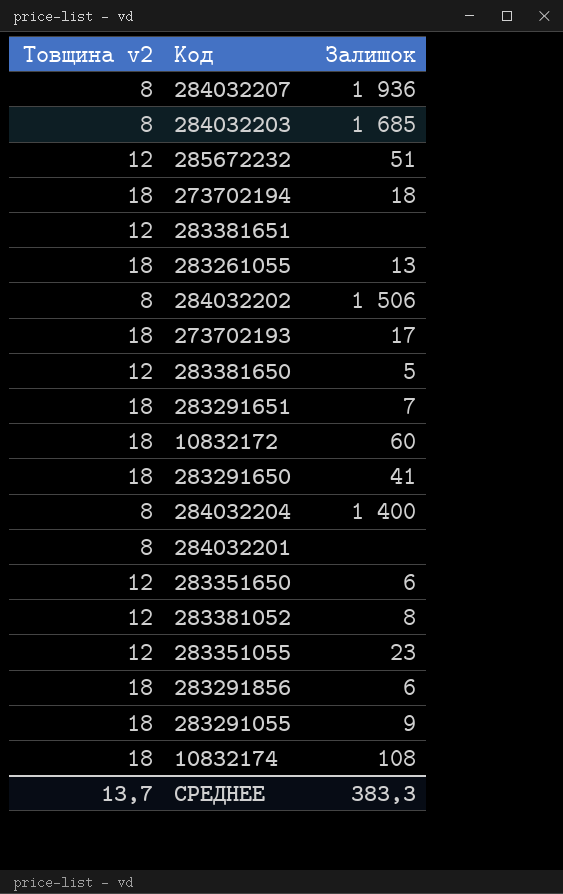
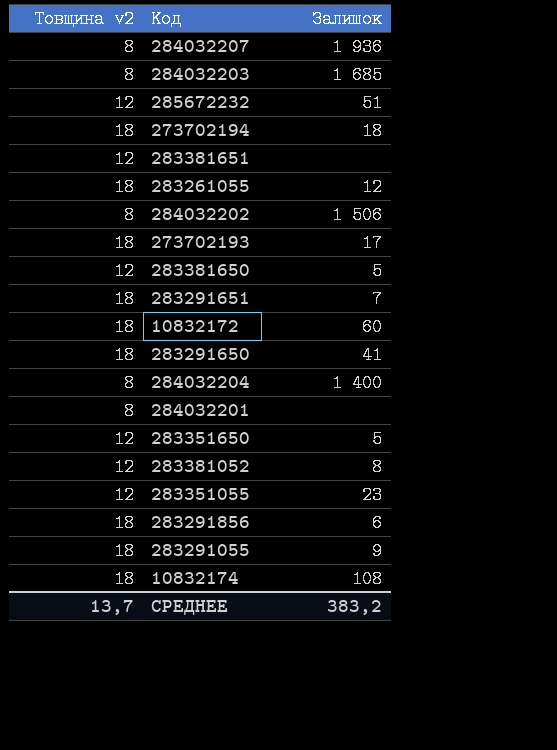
283261055 | Залишок: 13 -> 12
283351650 | Залишок: 6 -> 5
СРЕДНЕЕ | Залишок: 383,3 -> 383,2

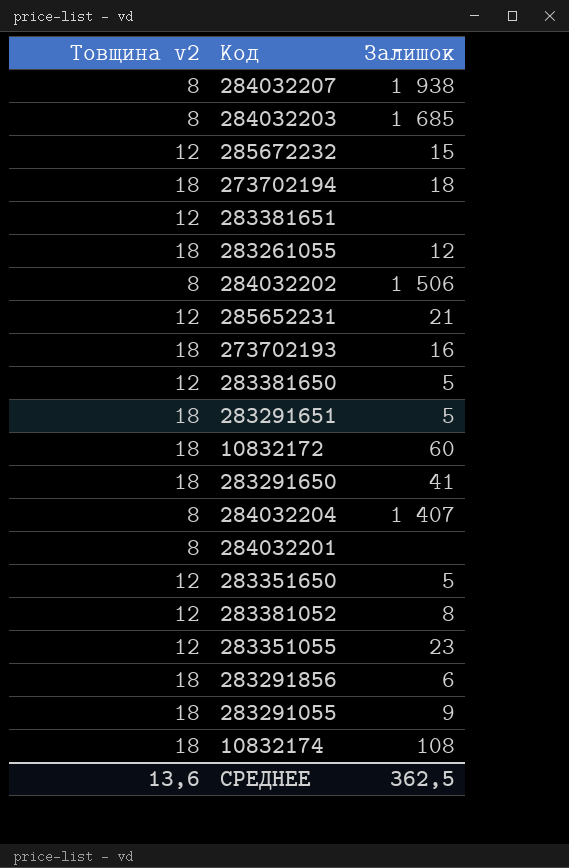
284032207 | Залишок: 1 936 -> 1 938
285672232 | Залишок: 51 -> 15
row 285652231: none -> 12 | 21
273702193 | Залишок: 17 -> 16
283291651 | Залишок: 7 -> 5
284032204 | Залишок: 1 400 -> 1 407
СРЕДНЕЕ | Товщина v2: 13,7 -> 13,6
СРЕДНЕЕ | Залишок: 383,2 -> 362,5

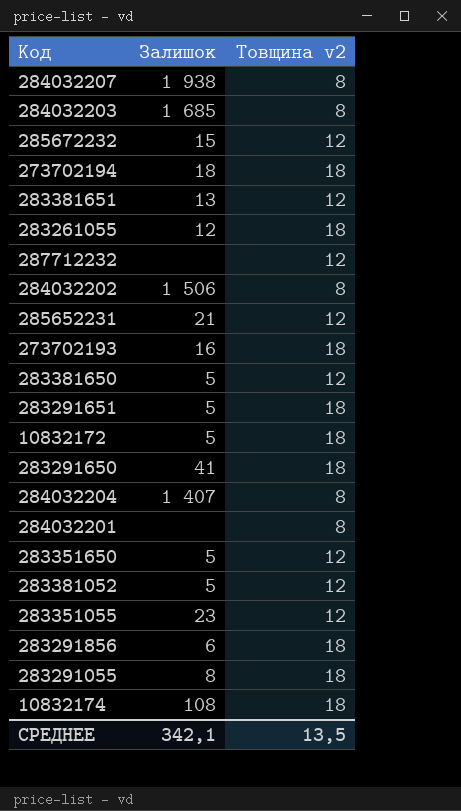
column Товщина v2 | position: 1 -> 3
283381651 | Залишок: none -> 13
row 287712232: none -> none | 12
10832172 | Залишок: 60 -> 5
283381052 | Залишок: 8 -> 5
283291055 | Залишок: 9 -> 8
СРЕДНЕЕ | Залишок: 362,5 -> 342,1
СРЕДНЕЕ | Товщина v2: 13,6 -> 13,5

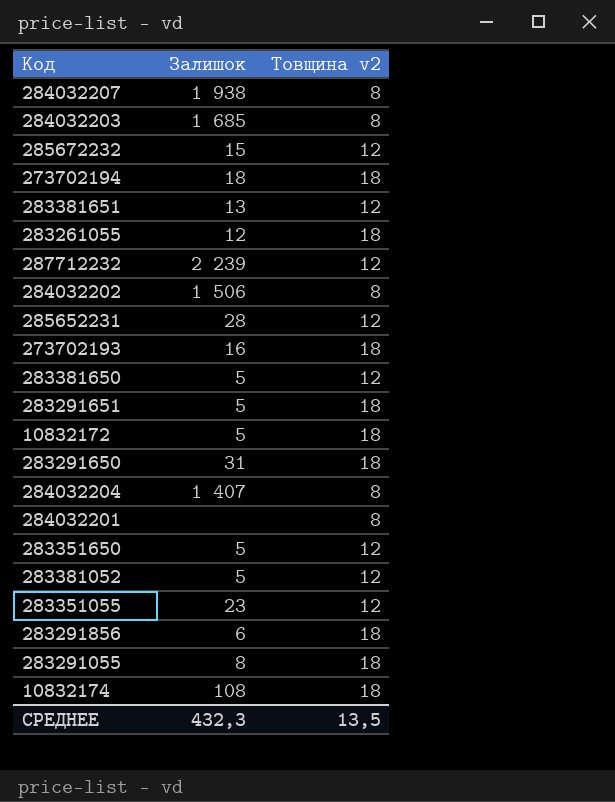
287712232 | Залишок: none -> 2 239
285652231 | Залишок: 21 -> 28
283291650 | Залишок: 41 -> 31
СРЕДНЕЕ | Залишок: 342,1 -> 432,3

